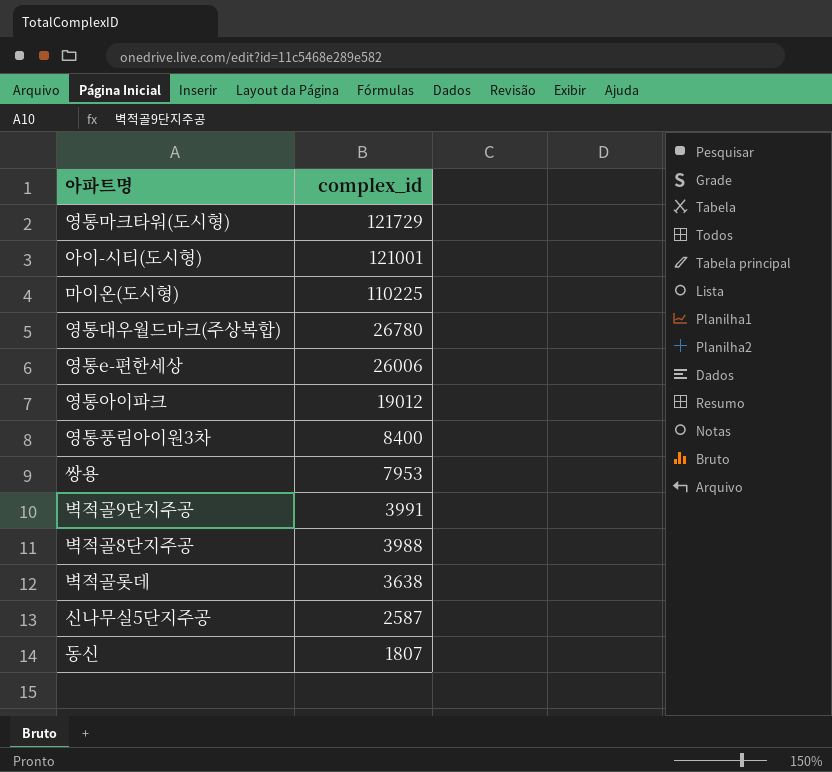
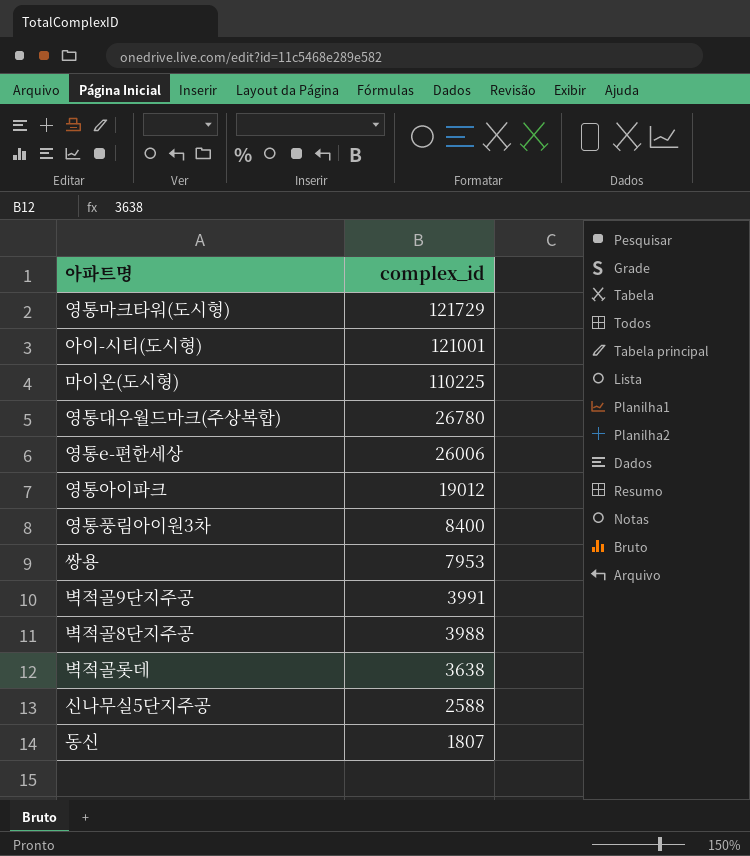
신나무실5단지주공 | complex_id: 2587 -> 2588

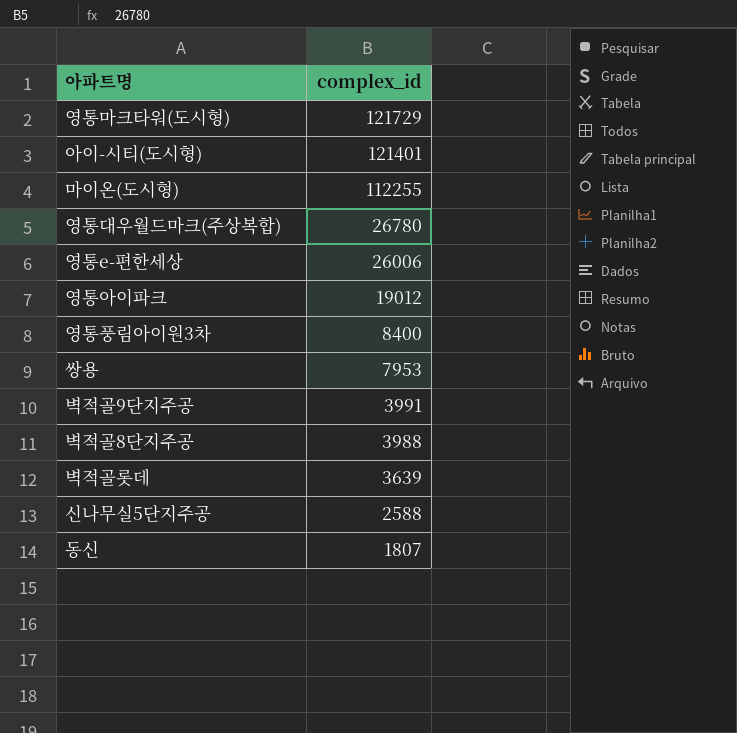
아이-시티(도시형) | complex_id: 121001 -> 121401
마이온(도시형) | complex_id: 110225 -> 112255
벽적골롯데 | complex_id: 3638 -> 3639

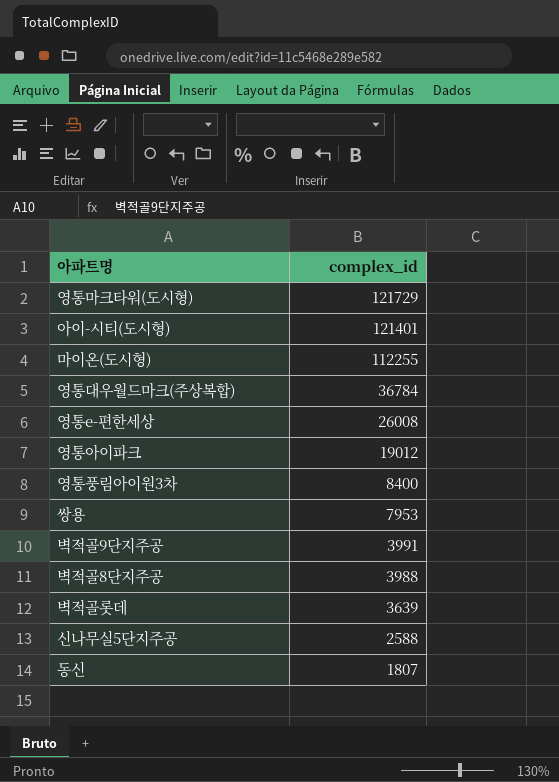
영통대우월드마크(주상복합) | complex_id: 26780 -> 36784
영통e-편한세상 | complex_id: 26006 -> 26008

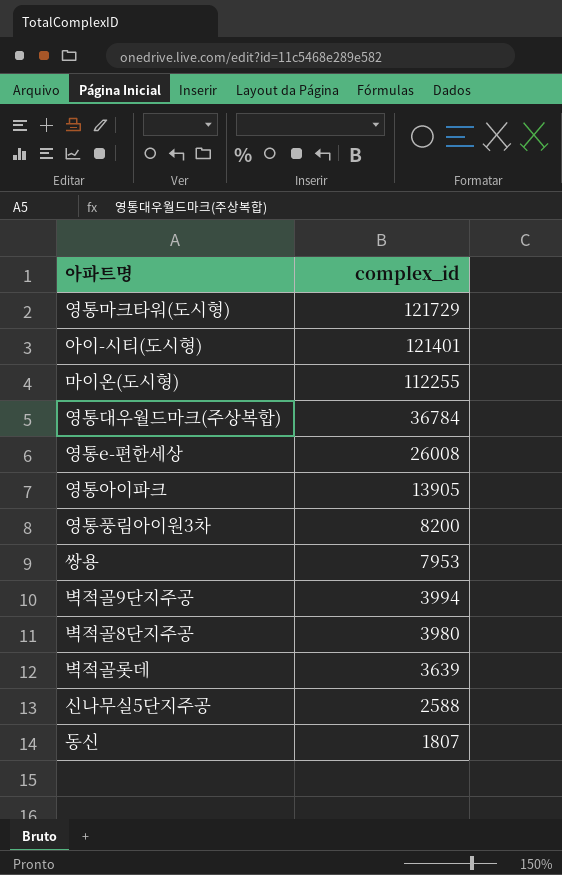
영통아이파크 | complex_id: 19012 -> 13905
영통풍림아이원3차 | complex_id: 8400 -> 8200
벽적골9단지주공 | complex_id: 3991 -> 3994
벽적골8단지주공 | complex_id: 3988 -> 3980

